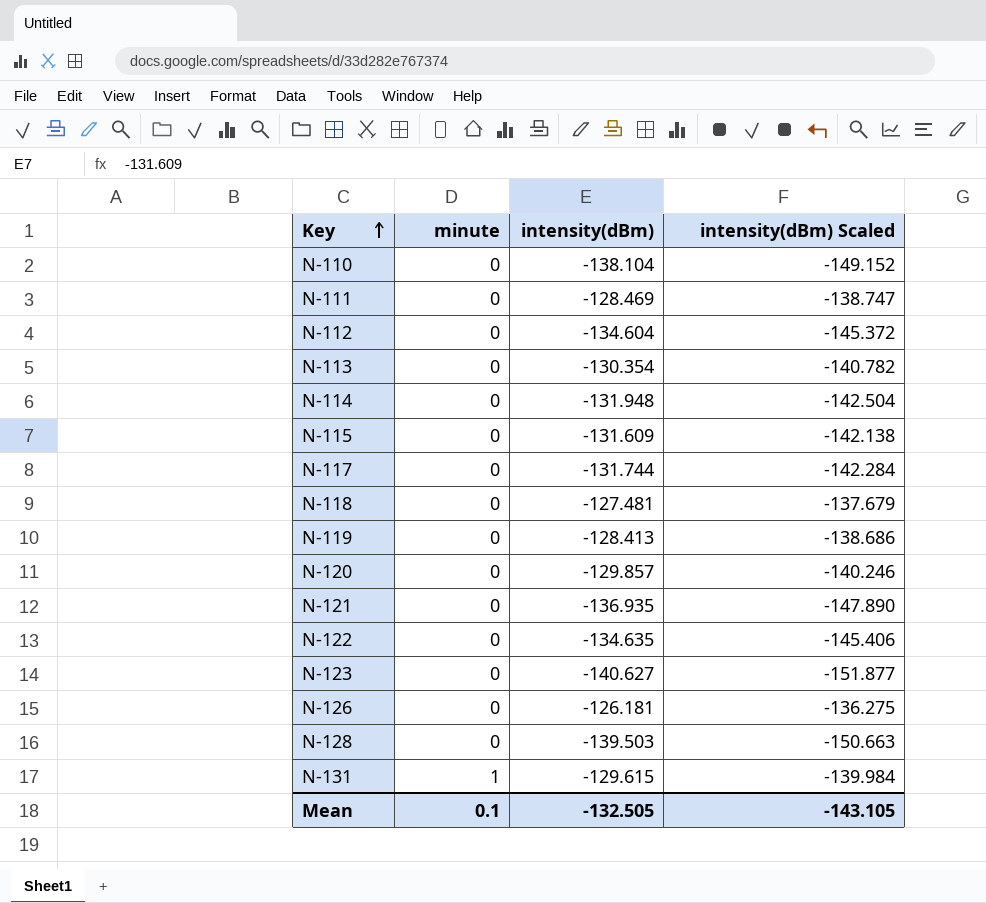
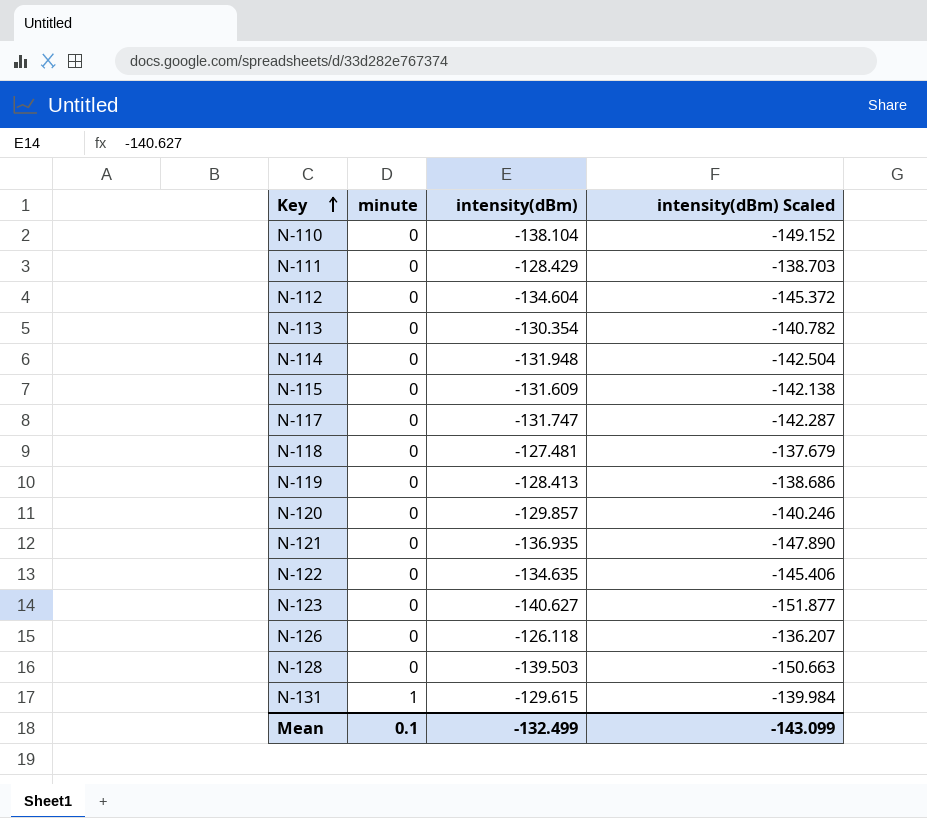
N-111 | intensity(dBm): -128.469 -> -128.429
N-111 | intensity(dBm) Scaled: -138.747 -> -138.703
N-117 | intensity(dBm): -131.744 -> -131.747
N-117 | intensity(dBm) Scaled: -142.284 -> -142.287
N-126 | intensity(dBm): -126.181 -> -126.118
N-126 | intensity(dBm) Scaled: -136.275 -> -136.207
Mean | intensity(dBm): -132.505 -> -132.499
Mean | intensity(dBm) Scaled: -143.105 -> -143.099

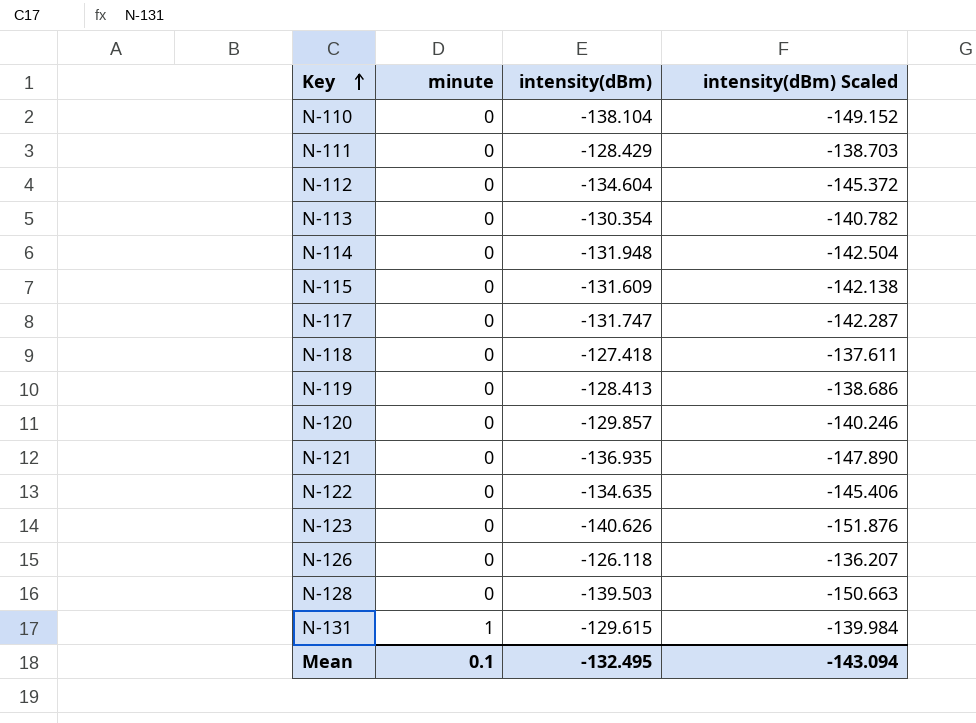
N-118 | intensity(dBm): -127.481 -> -127.418
N-118 | intensity(dBm) Scaled: -137.679 -> -137.611
N-123 | intensity(dBm): -140.627 -> -140.626
N-123 | intensity(dBm) Scaled: -151.877 -> -151.876
Mean | intensity(dBm): -132.499 -> -132.495
Mean | intensity(dBm) Scaled: -143.099 -> -143.094

